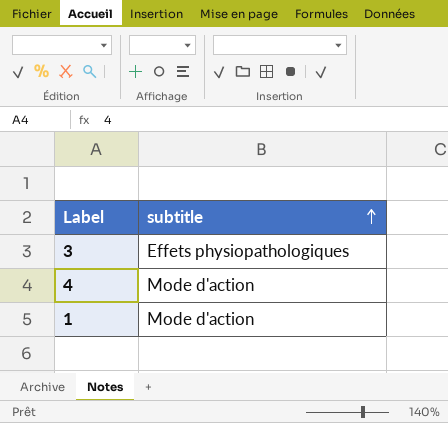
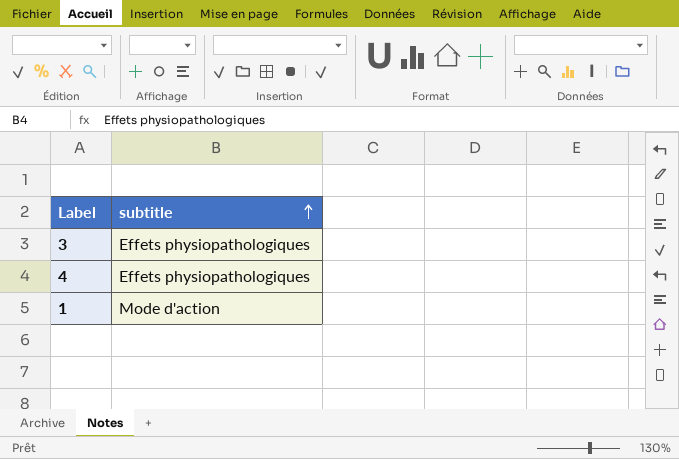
4 | subtitle: Mode d'action -> Effets physiopathologiques

